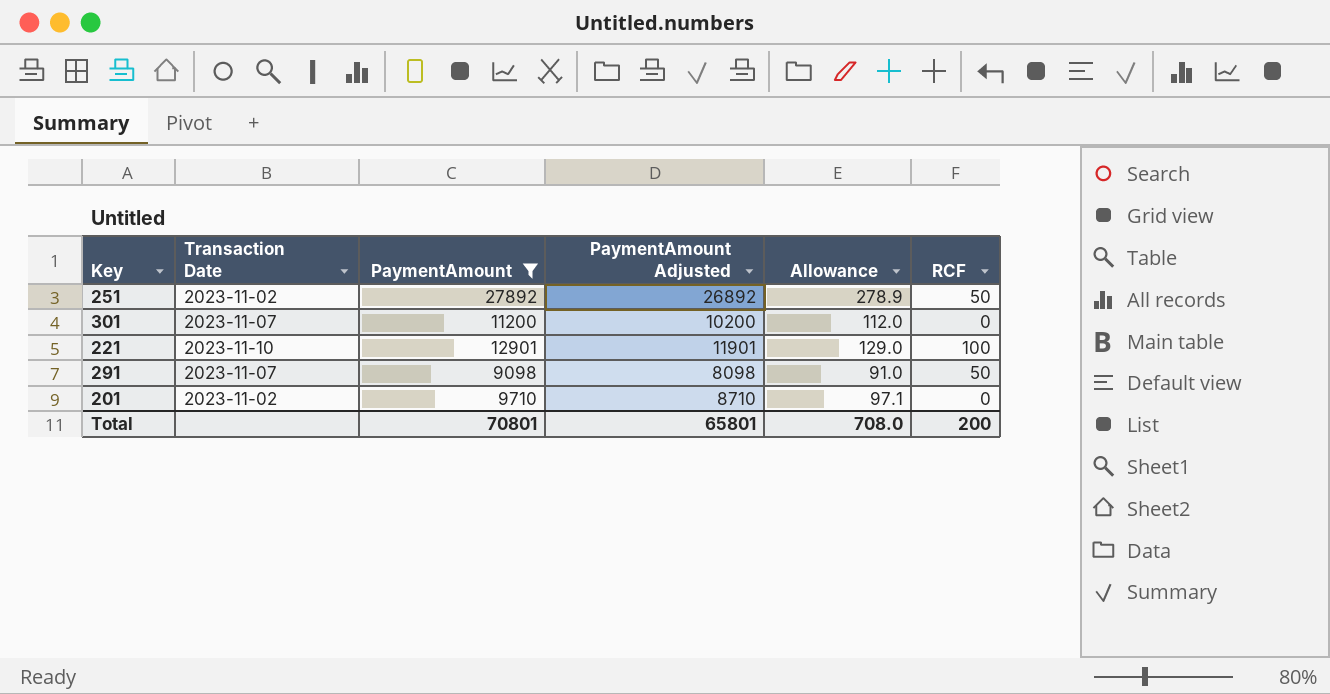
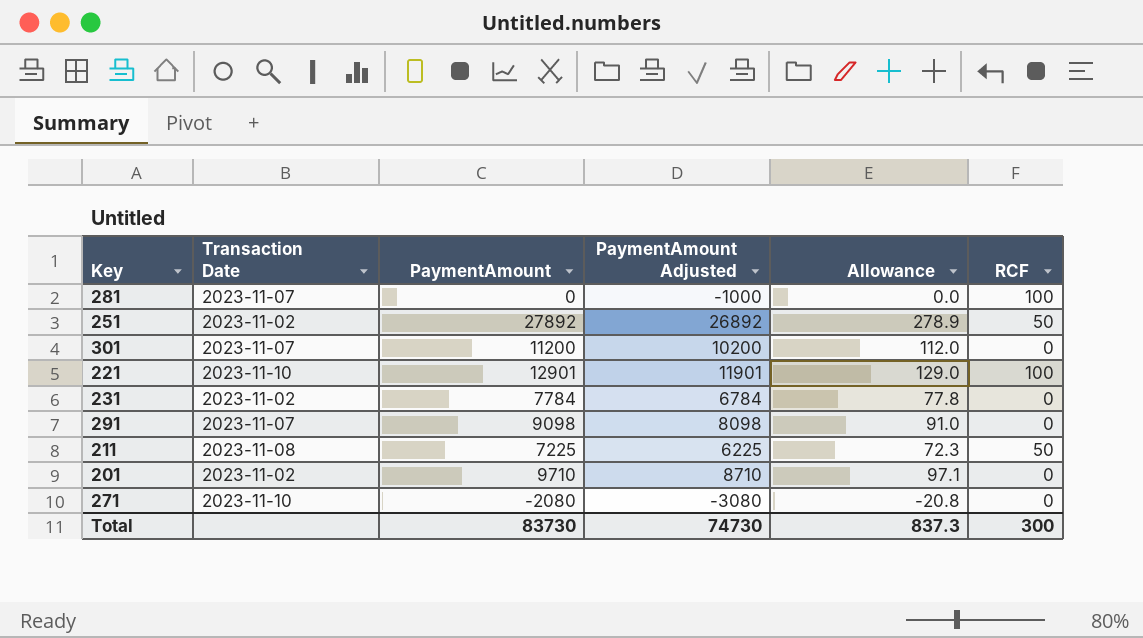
filter: PaymentAmount >= 9098 -> none
291 | RCF: 50 -> 0
Total | PaymentAmount: 70801 -> 83730
Total | PaymentAmount Adjusted: 65801 -> 74730
Total | Allowance: 708.0 -> 837.3
Total | RCF: 200 -> 300

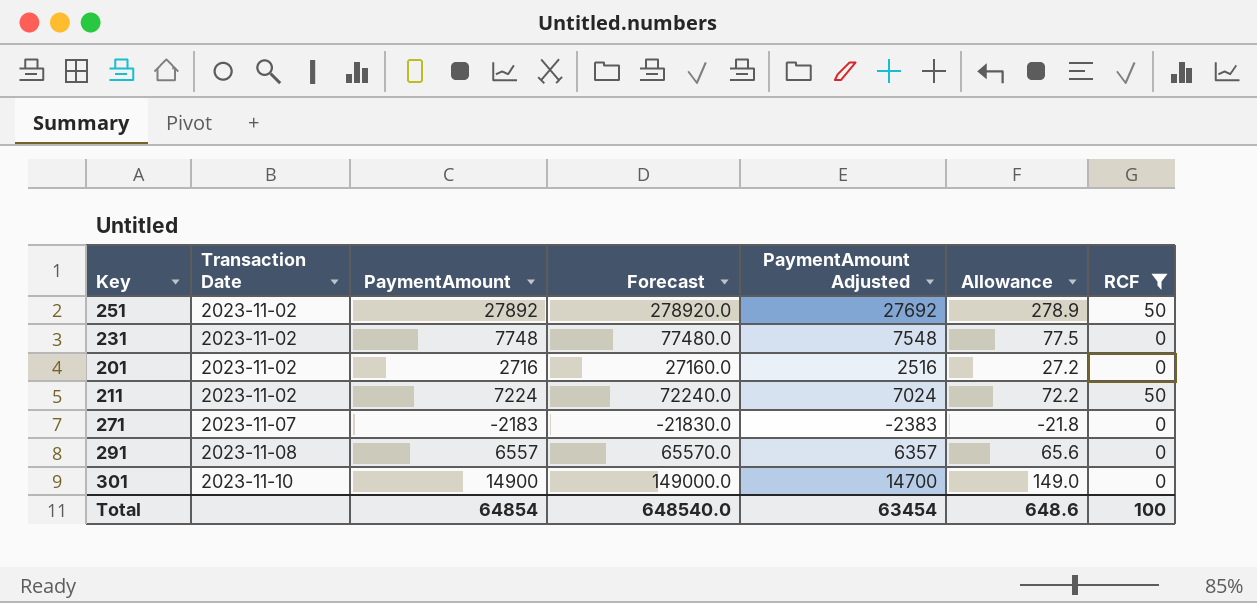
filter: none -> RCF != 100
row order: none -> Transaction Date ascending
column Forecast | formula: none -> [PaymentAmount] * 10
column PaymentAmount Adjusted | formula: [PaymentAmount] - 1000 -> [PaymentAmount] - 200
231 | PaymentAmount: 7784 -> 7748
231 | Allowance: 77.8 -> 77.5
201 | PaymentAmount: 9710 -> 2716
201 | Allowance: 97.1 -> 27.2
211 | Transaction Date: 2023-11-08 -> 2023-11-02
211 | PaymentAmount: 7225 -> 7224
211 | Allowance: 72.3 -> 72.2
271 | Transaction Date: 2023-11-10 -> 2023-11-07
271 | PaymentAmount: -2080 -> -2183
271 | Allowance: -20.8 -> -21.8
291 | Transaction Date: 2023-11-07 -> 2023-11-08
291 | PaymentAmount: 9098 -> 6557
291 | Allowance: 91.0 -> 65.6
301 | Transaction Date: 2023-11-07 -> 2023-11-10
301 | PaymentAmount: 11200 -> 14900
301 | Allowance: 112.0 -> 149.0
Total | PaymentAmount: 83730 -> 64854
Total | PaymentAmount Adjusted: 74730 -> 63454
Total | Allowance: 837.3 -> 648.6
Total | RCF: 300 -> 100

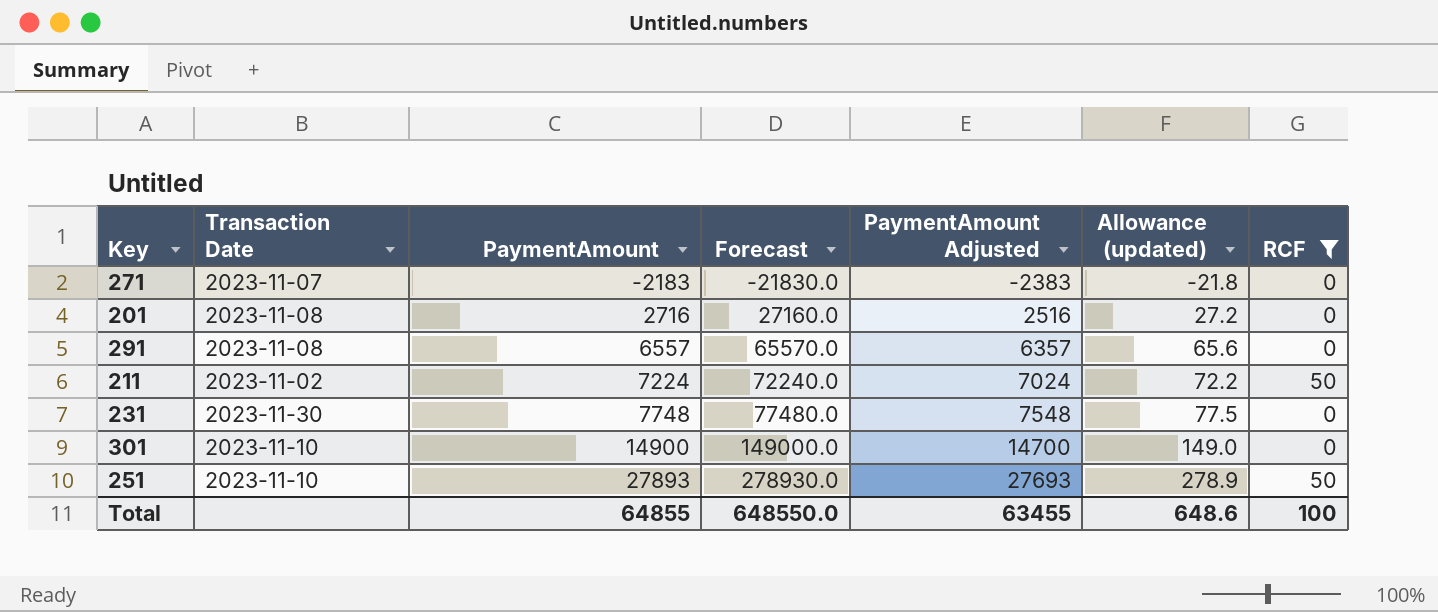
row order: Transaction Date ascending -> PaymentAmount ascending
column name: Allowance -> Allowance (updated)
201 | Transaction Date: 2023-11-02 -> 2023-11-08
231 | Transaction Date: 2023-11-02 -> 2023-11-30
251 | Transaction Date: 2023-11-02 -> 2023-11-10
251 | PaymentAmount: 27892 -> 27893
251 | Forecast: 278920.0 -> 278930.0
251 | PaymentAmount Adjusted: 27692 -> 27693
Total | PaymentAmount: 64854 -> 64855
Total | Forecast: 648540.0 -> 648550.0
Total | PaymentAmount Adjusted: 63454 -> 63455

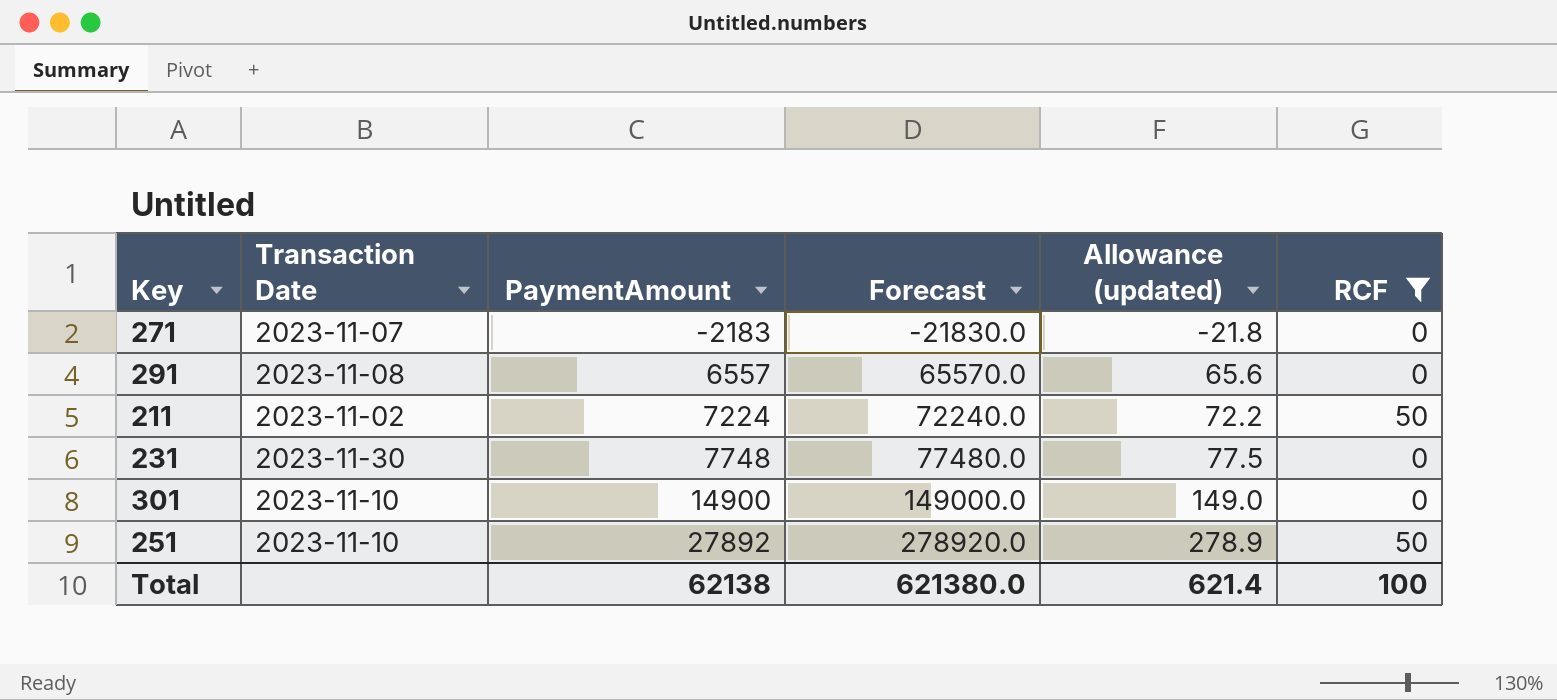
column PaymentAmount Adjusted | formula: [PaymentAmount] - 200 -> none
row 201: 2023-11-08 | 2716 | 27160.0 | 2516 | 27.2 | 0 -> none
251 | PaymentAmount: 27893 -> 27892
251 | Forecast: 278930.0 -> 278920.0
Total | PaymentAmount: 64855 -> 62138
Total | Forecast: 648550.0 -> 621380.0
Total | Allowance (updated): 648.6 -> 621.4

